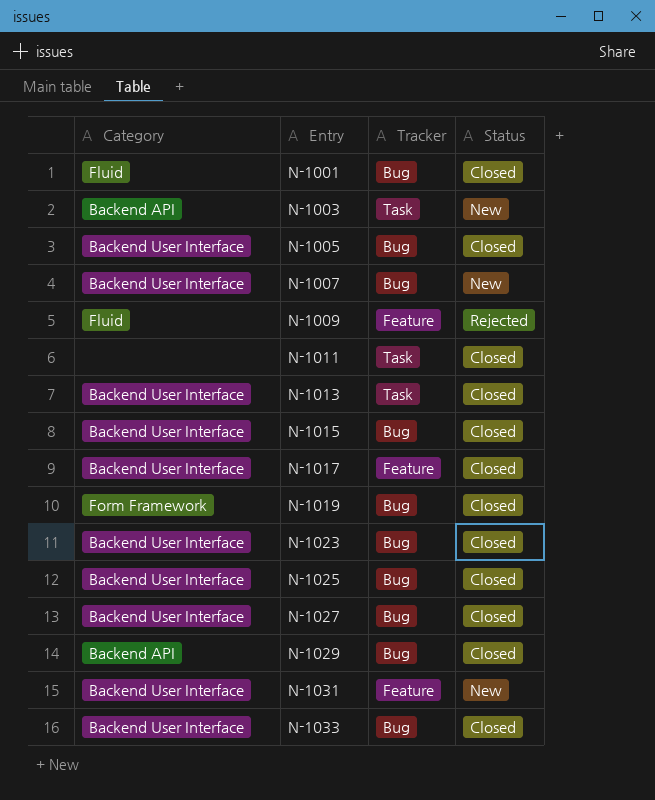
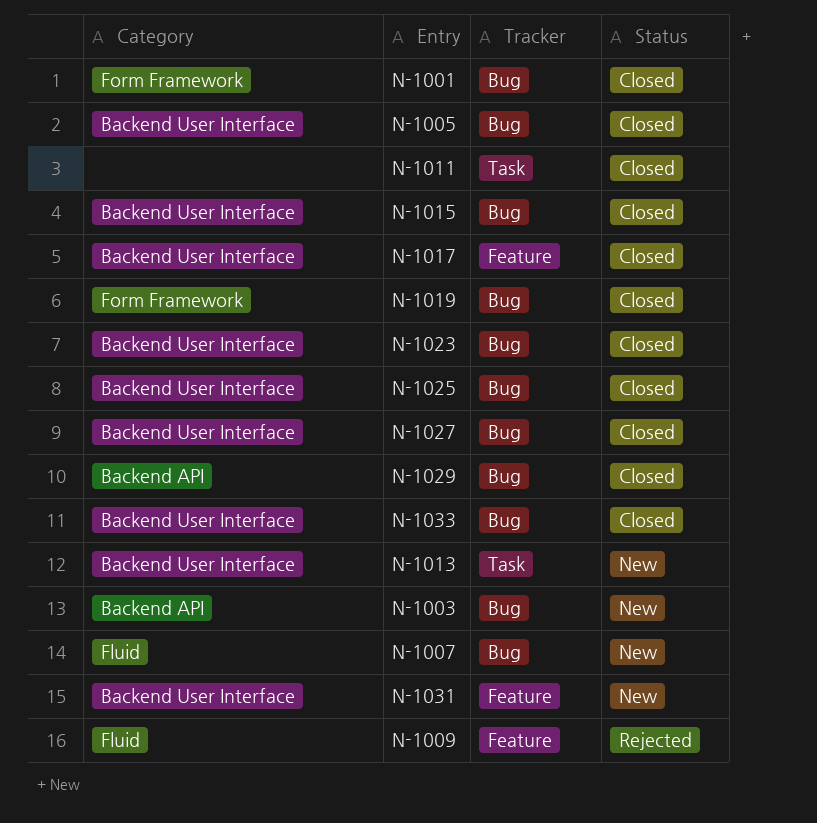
row order: Entry ascending -> Status ascending
N-1001 | Category: Fluid -> Form Framework
N-1013 | Status: Closed -> New
N-1003 | Tracker: Task -> Bug
N-1007 | Category: Backend User Interface -> Fluid

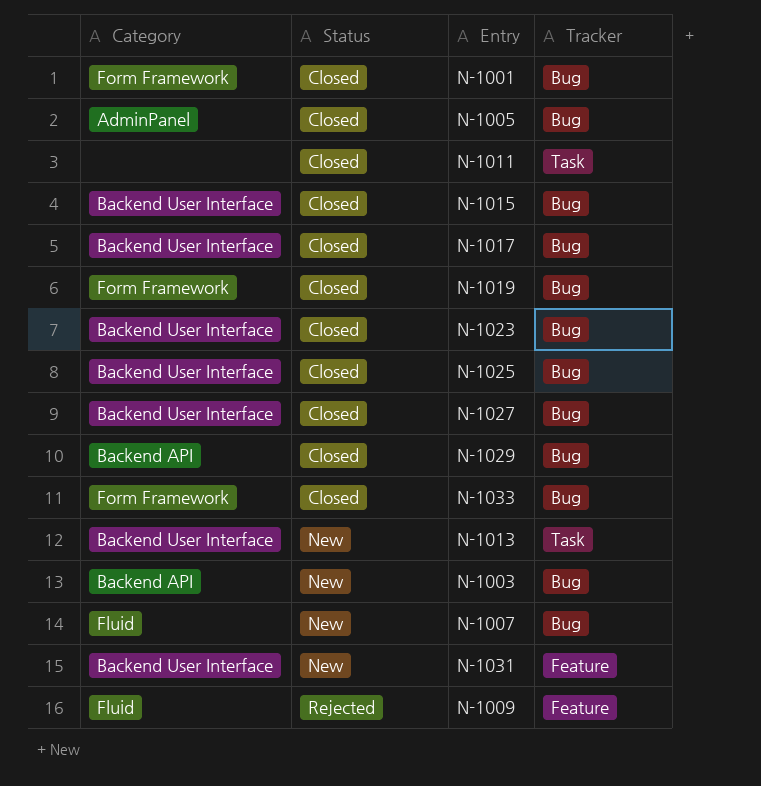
column Status | position: 4 -> 2
N-1005 | Category: Backend User Interface -> AdminPanel
N-1017 | Tracker: Feature -> Bug
N-1033 | Category: Backend User Interface -> Form Framework

